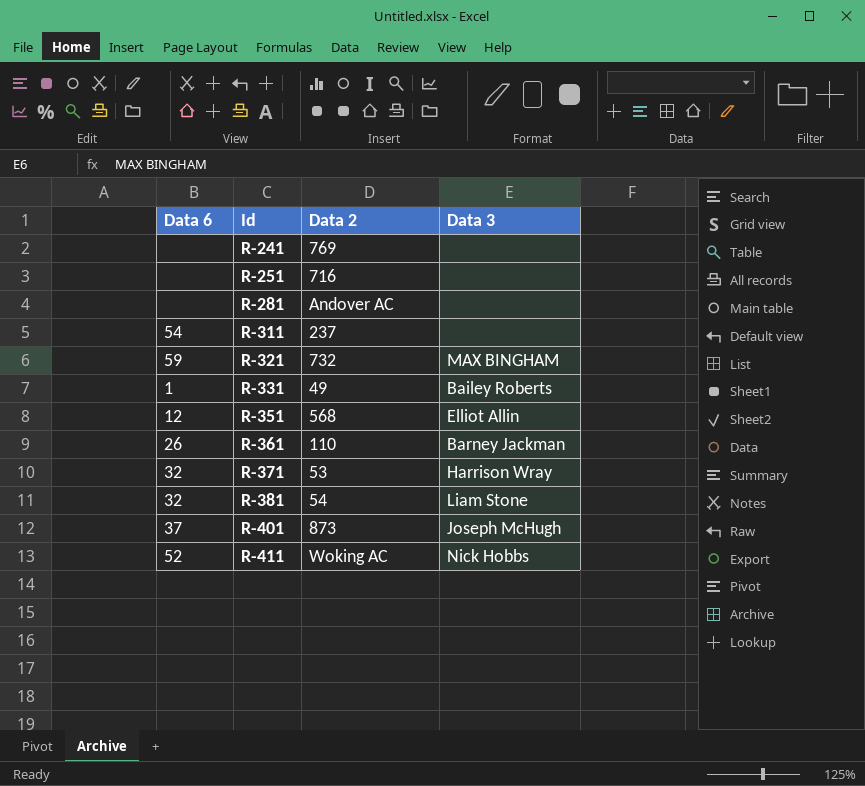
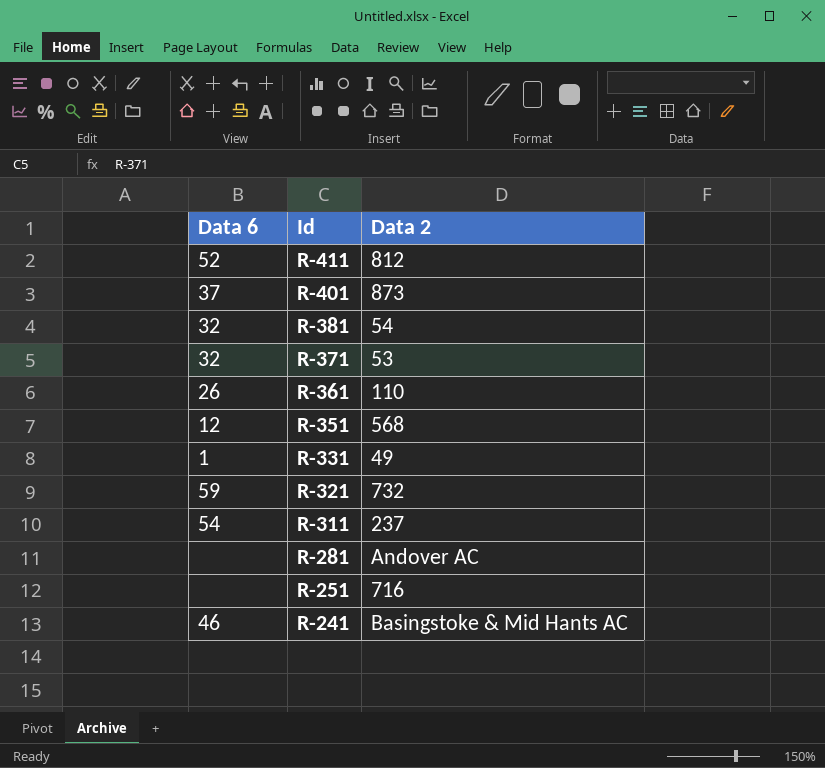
row order: Id ascending -> Id descending
column Data 3 | position: 4 -> none
R-411 | Data 2: Woking AC -> 812
R-241 | Data 6: none -> 46
R-241 | Data 2: 769 -> Basingstoke & Mid Hants AC

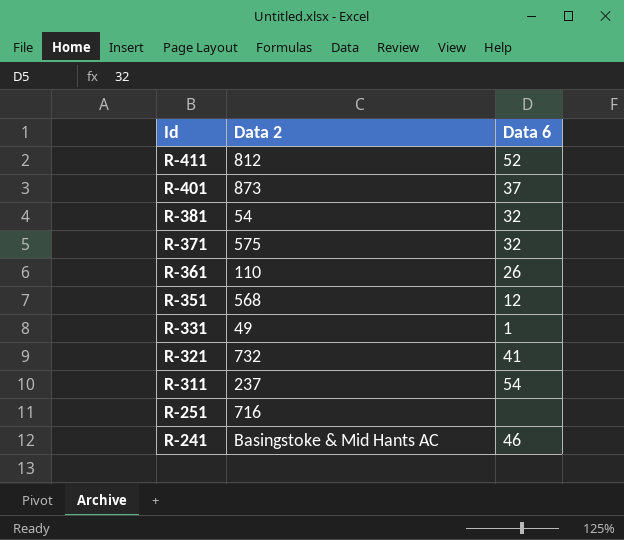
column Data 6 | position: 1 -> 3
row R-281: none | Andover AC -> none
R-371 | Data 2: 53 -> 575
R-321 | Data 6: 59 -> 41

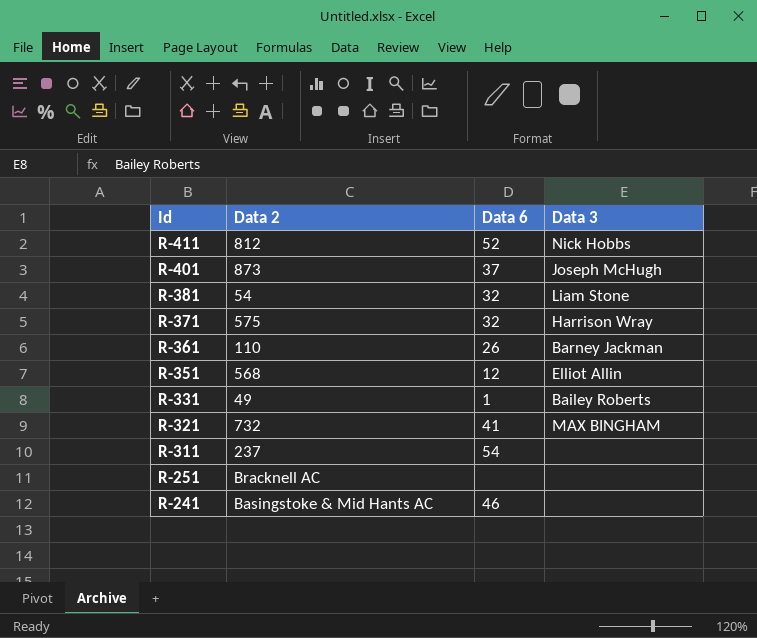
column Data 3 | position: none -> 4
R-251 | Data 2: 716 -> Bracknell AC

